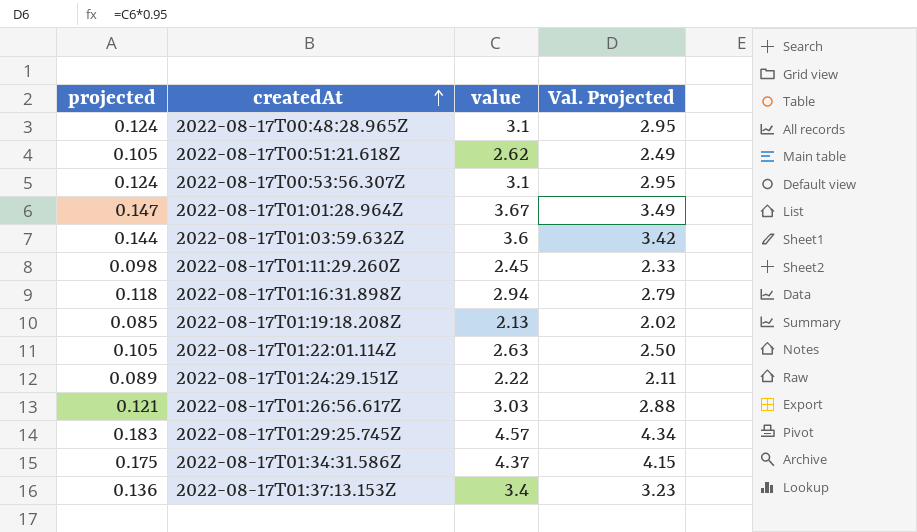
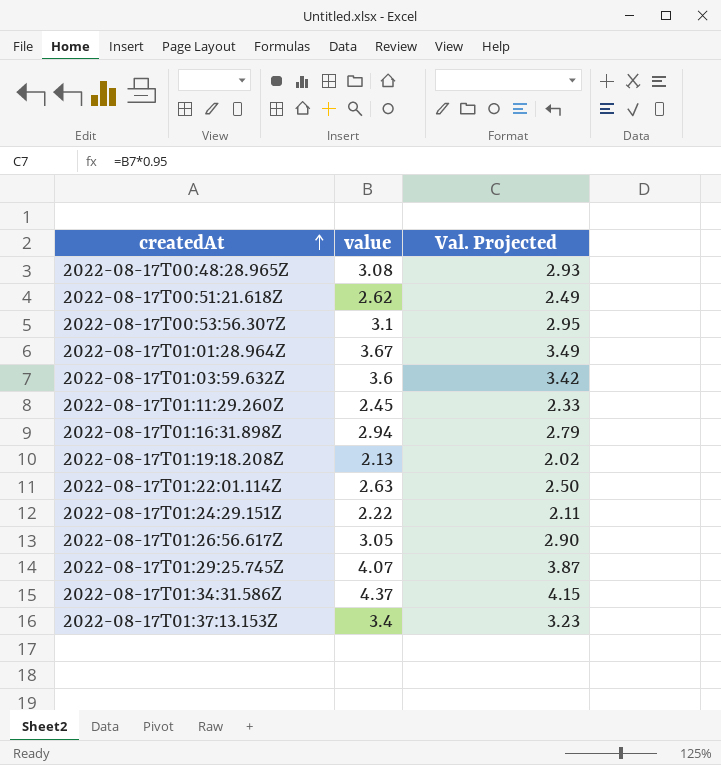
column projected | formula: [value] * 0.04 -> none
2022-08-17T00:48:28.965Z | value: 3.1 -> 3.08
2022-08-17T00:48:28.965Z | Val. Projected: 2.95 -> 2.93
2022-08-17T01:26:56.617Z | value: 3.03 -> 3.05
2022-08-17T01:26:56.617Z | Val. Projected: 2.88 -> 2.90
2022-08-17T01:29:25.745Z | value: 4.57 -> 4.07
2022-08-17T01:29:25.745Z | Val. Projected: 4.34 -> 3.87

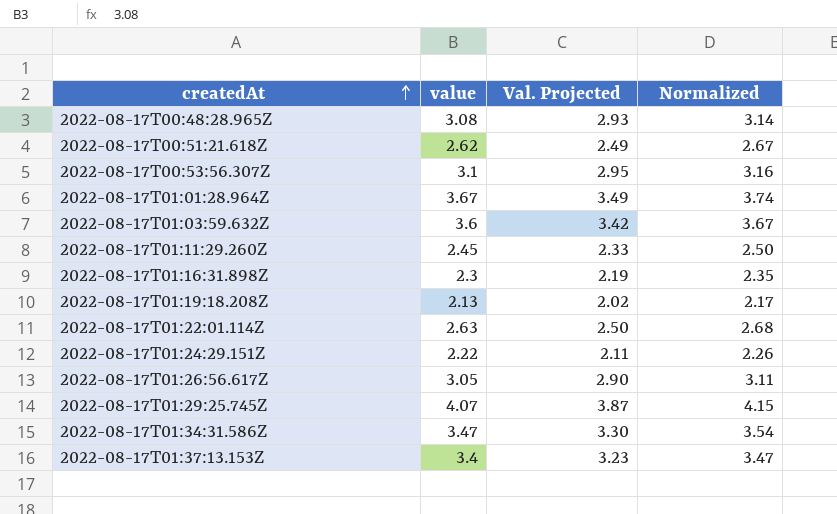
column Normalized | formula: none -> [value] * 1.02
2022-08-17T01:16:31.898Z | value: 2.94 -> 2.3
2022-08-17T01:16:31.898Z | Val. Projected: 2.79 -> 2.19
2022-08-17T01:34:31.586Z | value: 4.37 -> 3.47
2022-08-17T01:34:31.586Z | Val. Projected: 4.15 -> 3.30

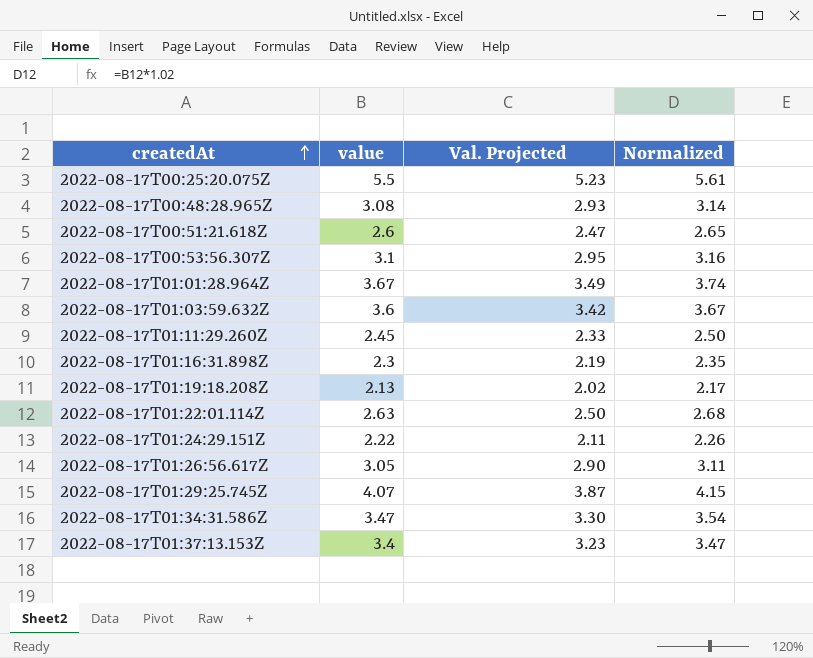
row 2022-08-17T00:25:20.075Z: none -> 5.5 | 5.23 | 5.61
2022-08-17T00:51:21.618Z | value: 2.62 -> 2.6
2022-08-17T00:51:21.618Z | Val. Projected: 2.49 -> 2.47
2022-08-17T00:51:21.618Z | Normalized: 2.67 -> 2.65

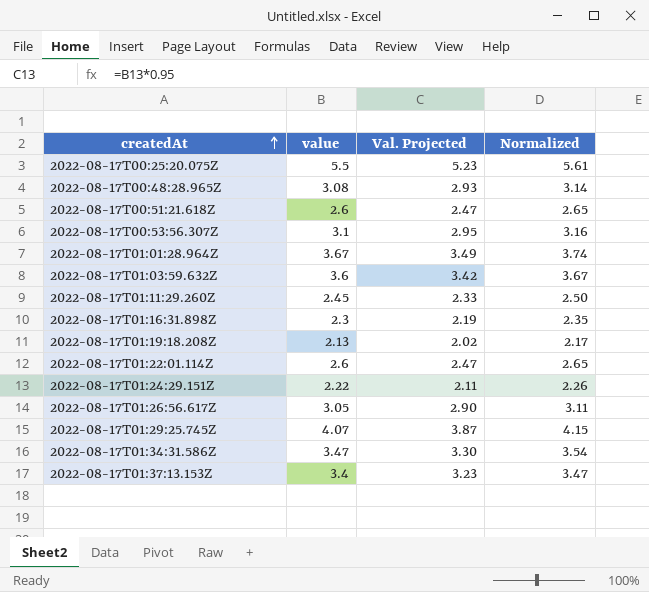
2022-08-17T01:22:01.114Z | value: 2.63 -> 2.6
2022-08-17T01:22:01.114Z | Val. Projected: 2.50 -> 2.47
2022-08-17T01:22:01.114Z | Normalized: 2.68 -> 2.65

